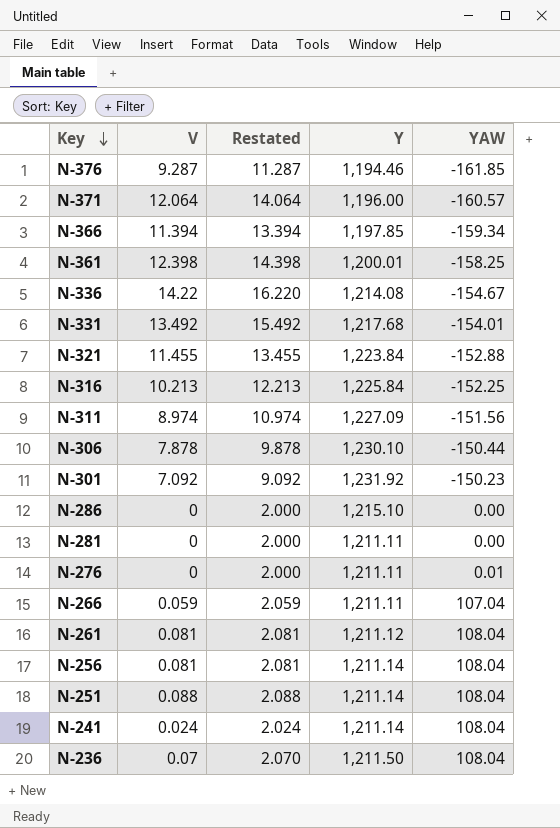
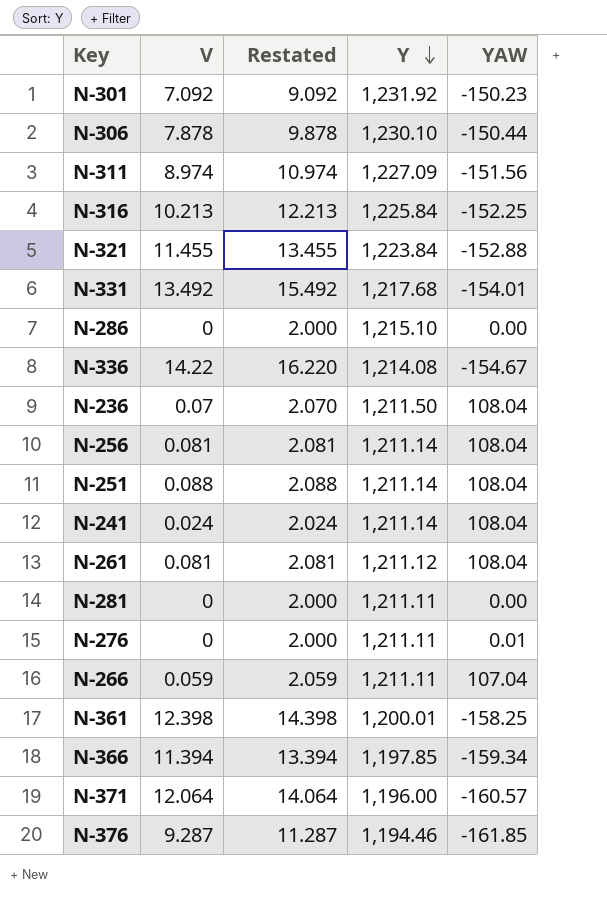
row order: Key descending -> Y descending

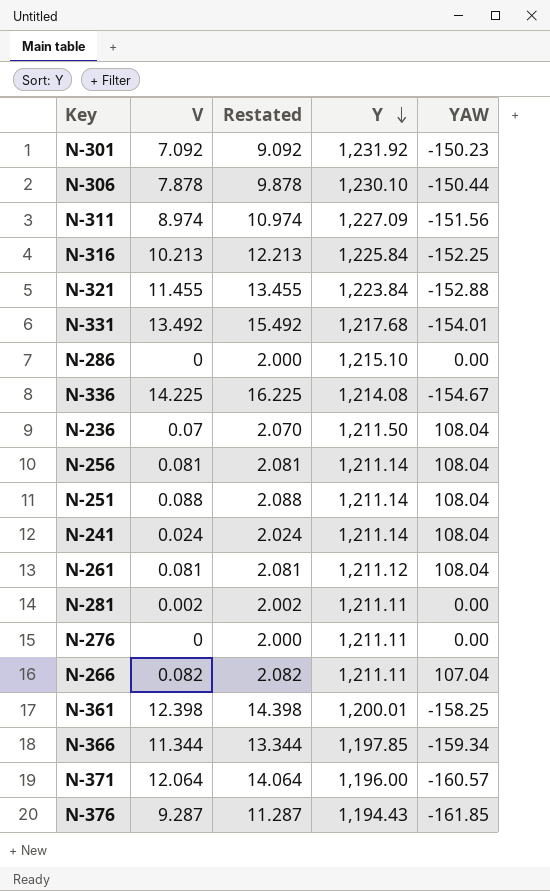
N-336 | V: 14.22 -> 14.225
N-336 | Restated: 16.220 -> 16.225
N-281 | V: 0 -> 0.002
N-281 | Restated: 2.000 -> 2.002
N-276 | YAW: 0.01 -> 0.00
N-266 | V: 0.059 -> 0.082
N-266 | Restated: 2.059 -> 2.082
N-366 | V: 11.394 -> 11.344
N-366 | Restated: 13.394 -> 13.344
N-376 | Y: 1,194.46 -> 1,194.43

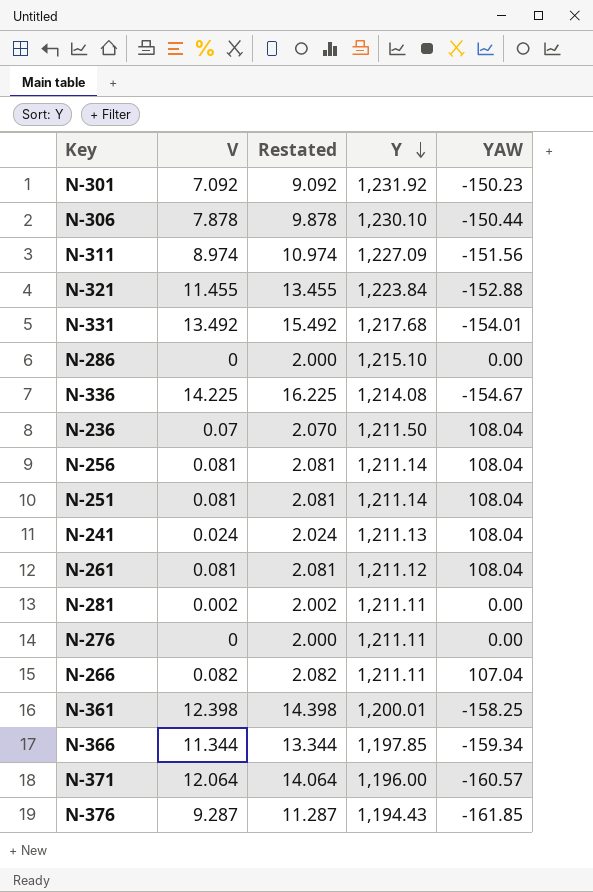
row N-316: 10.213 | 12.213 | 1,225.84 | -152.25 -> none
N-251 | V: 0.088 -> 0.081
N-251 | Restated: 2.088 -> 2.081
N-241 | Y: 1,211.14 -> 1,211.13

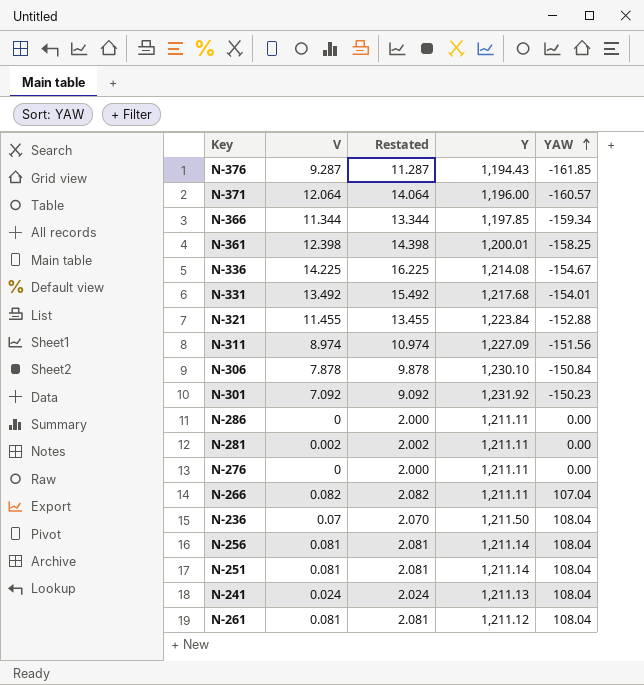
row order: Y descending -> YAW ascending
N-306 | YAW: -150.44 -> -150.84
N-286 | Y: 1,215.10 -> 1,211.11

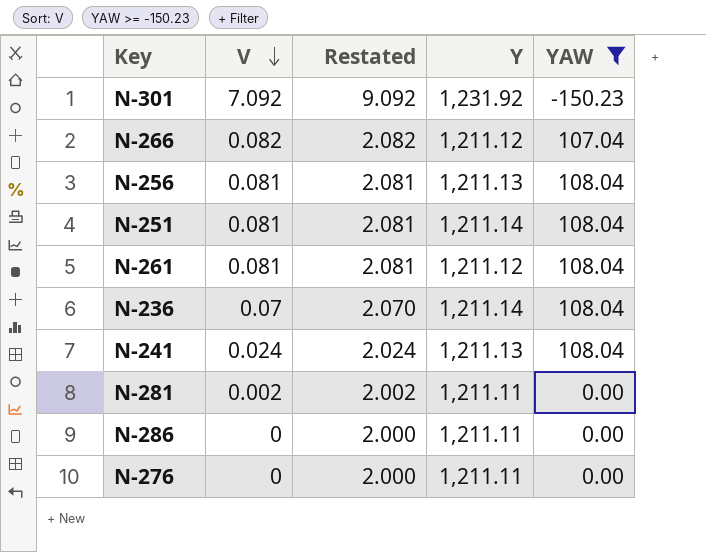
filter: none -> YAW >= -150.23
row order: YAW ascending -> V descending
N-266 | Y: 1,211.11 -> 1,211.12
N-256 | Y: 1,211.14 -> 1,211.13
N-236 | Y: 1,211.50 -> 1,211.14

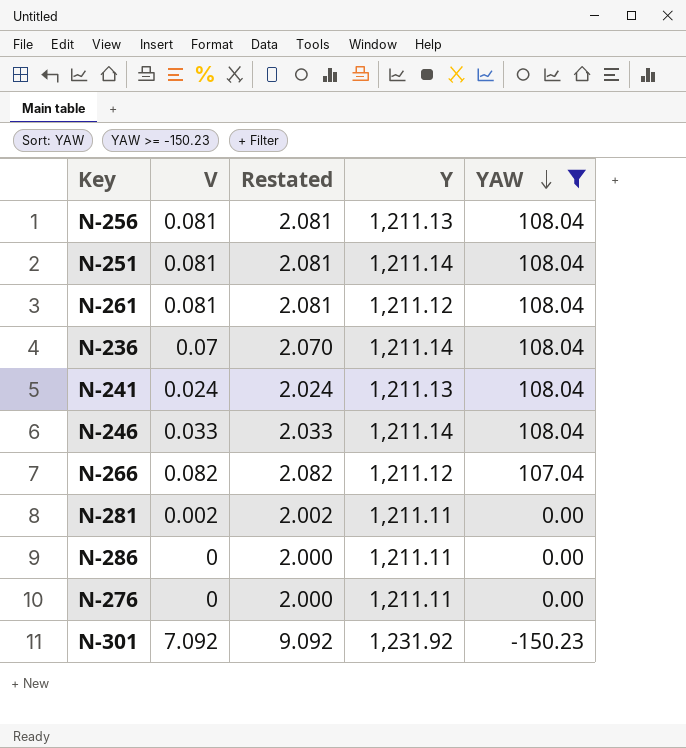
row order: V descending -> YAW descending
row N-246: none -> 0.033 | 2.033 | 1,211.14 | 108.04

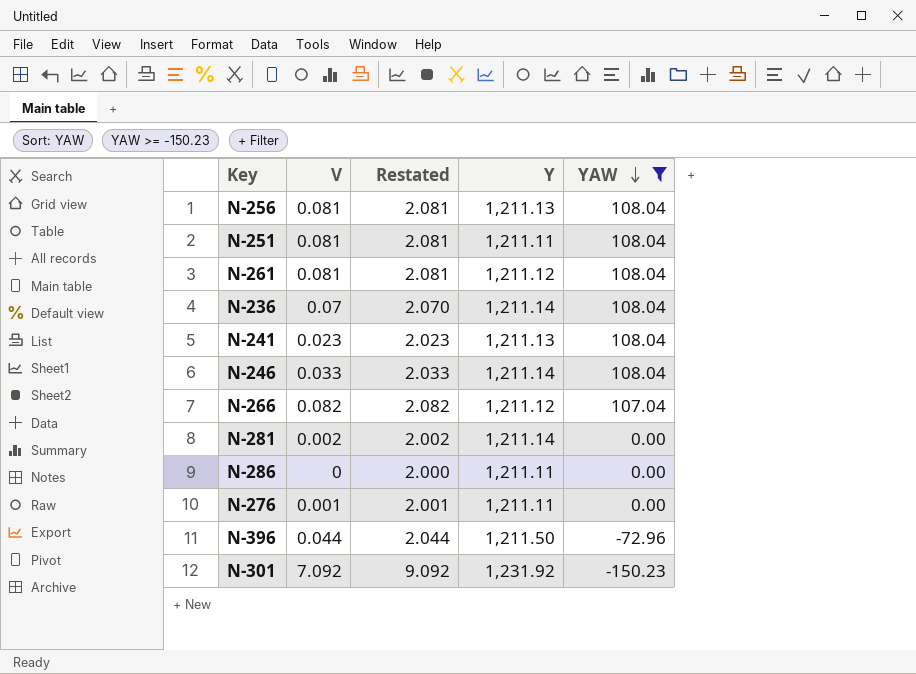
N-251 | Y: 1,211.14 -> 1,211.11
N-241 | V: 0.024 -> 0.023
N-241 | Restated: 2.024 -> 2.023
N-281 | Y: 1,211.11 -> 1,211.14
N-276 | V: 0 -> 0.001
N-276 | Restated: 2.000 -> 2.001
row N-396: none -> 0.044 | 2.044 | 1,211.50 | -72.96

